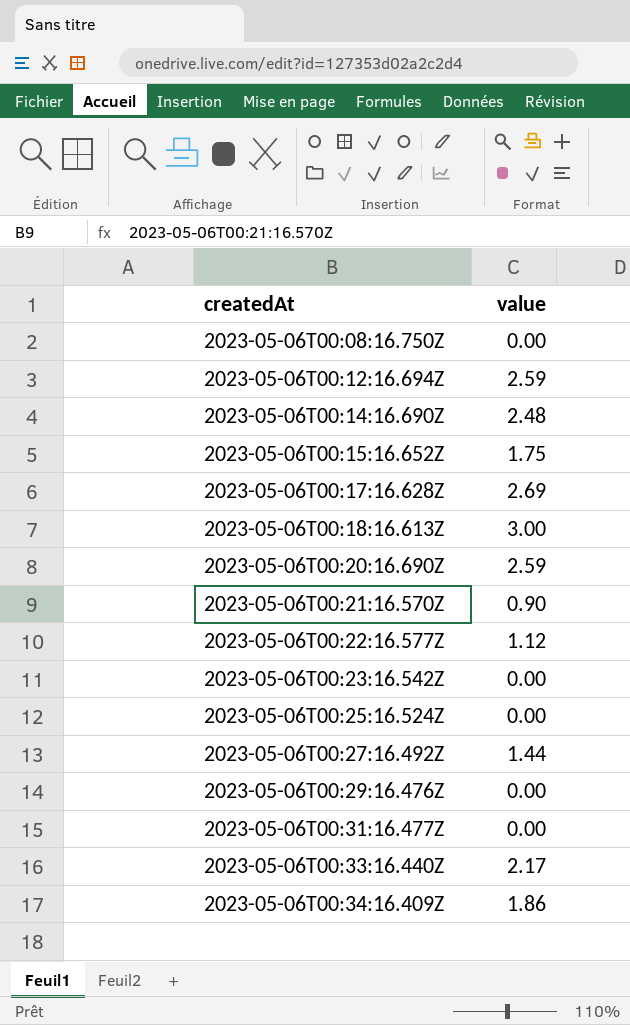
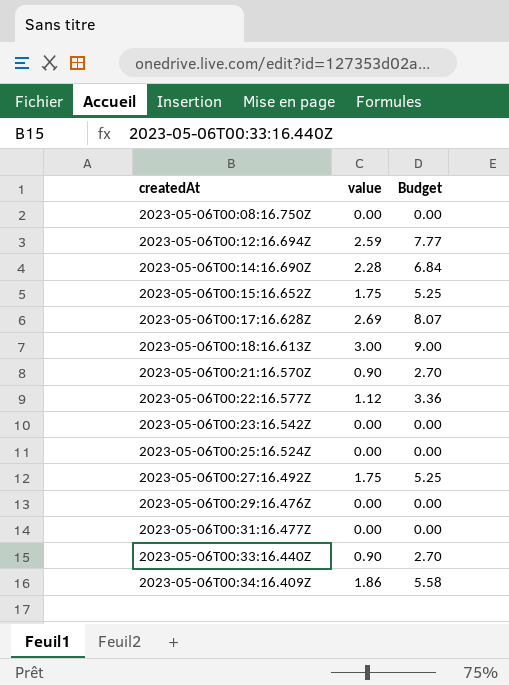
column Budget | formula: none -> [value] * 3
row 2023-05-06T00:20:16.690Z: 2.59 -> none
2023-05-06T00:14:16.690Z | value: 2.48 -> 2.28
2023-05-06T00:27:16.492Z | value: 1.44 -> 1.75
2023-05-06T00:33:16.440Z | value: 2.17 -> 0.90

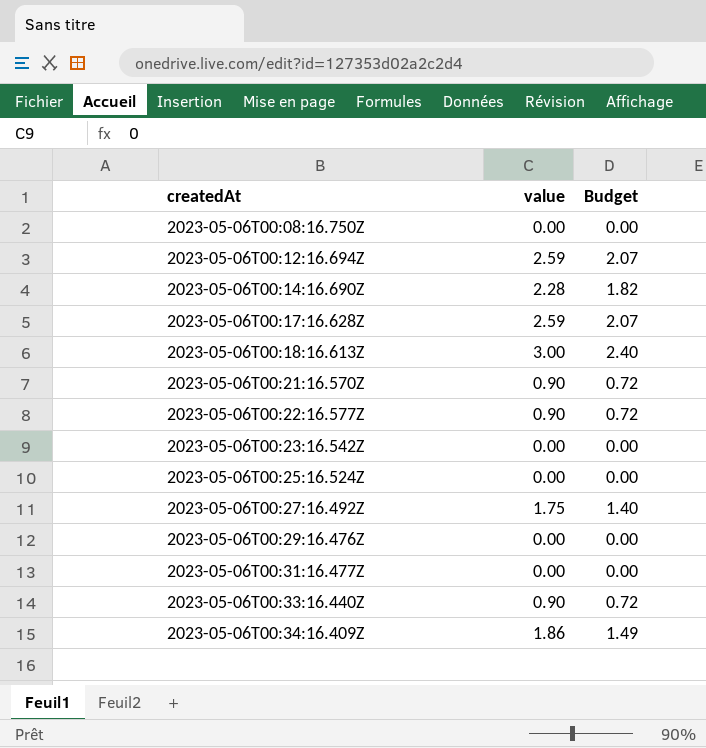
column Budget | formula: [value] * 3 -> [value] * 0.8
row 2023-05-06T00:15:16.652Z: 1.75 | 5.25 -> none
2023-05-06T00:17:16.628Z | value: 2.69 -> 2.59
2023-05-06T00:22:16.577Z | value: 1.12 -> 0.90

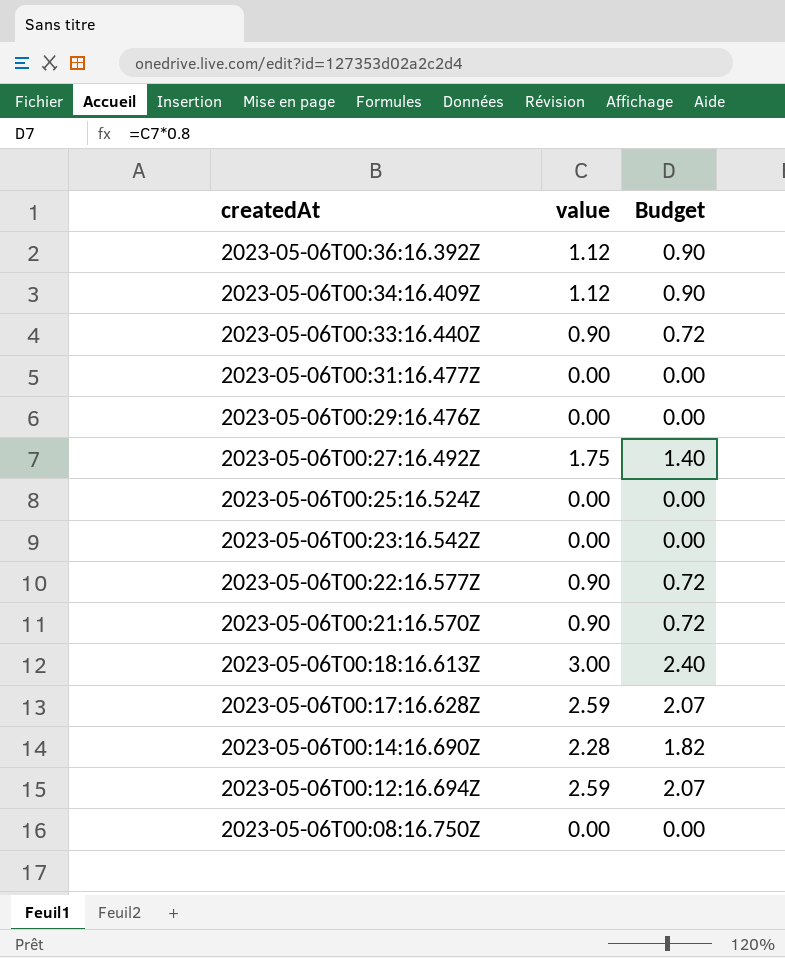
row order: createdAt ascending -> createdAt descending
row 2023-05-06T00:36:16.392Z: none -> 1.12 | 0.90
2023-05-06T00:34:16.409Z | value: 1.86 -> 1.12
2023-05-06T00:34:16.409Z | Budget: 1.49 -> 0.90

